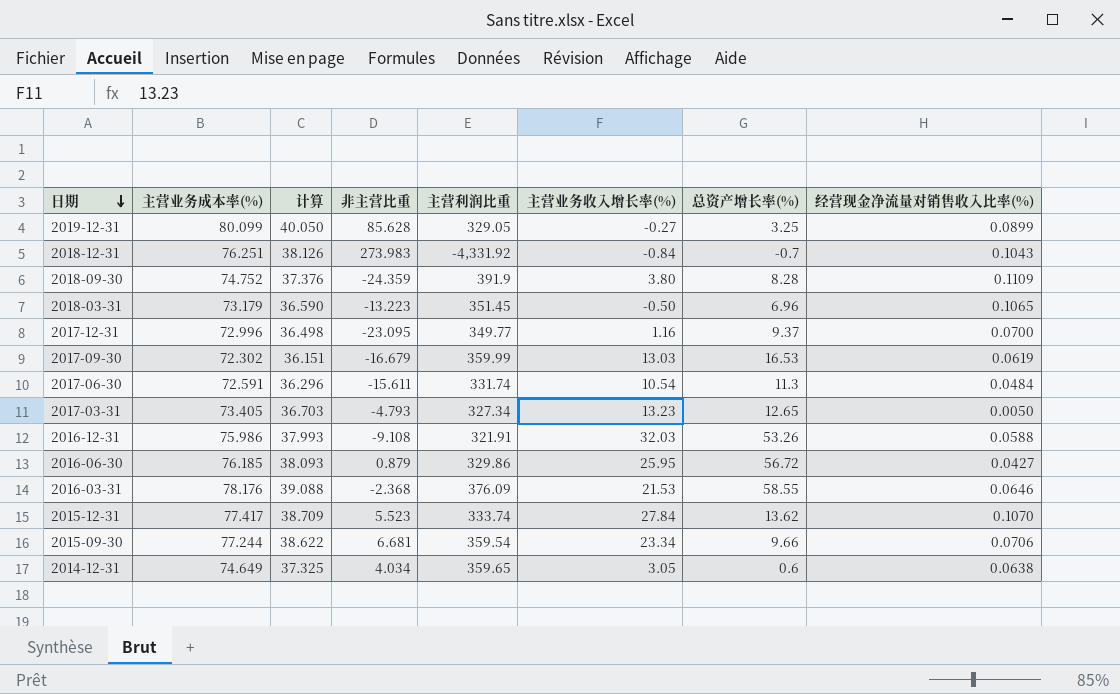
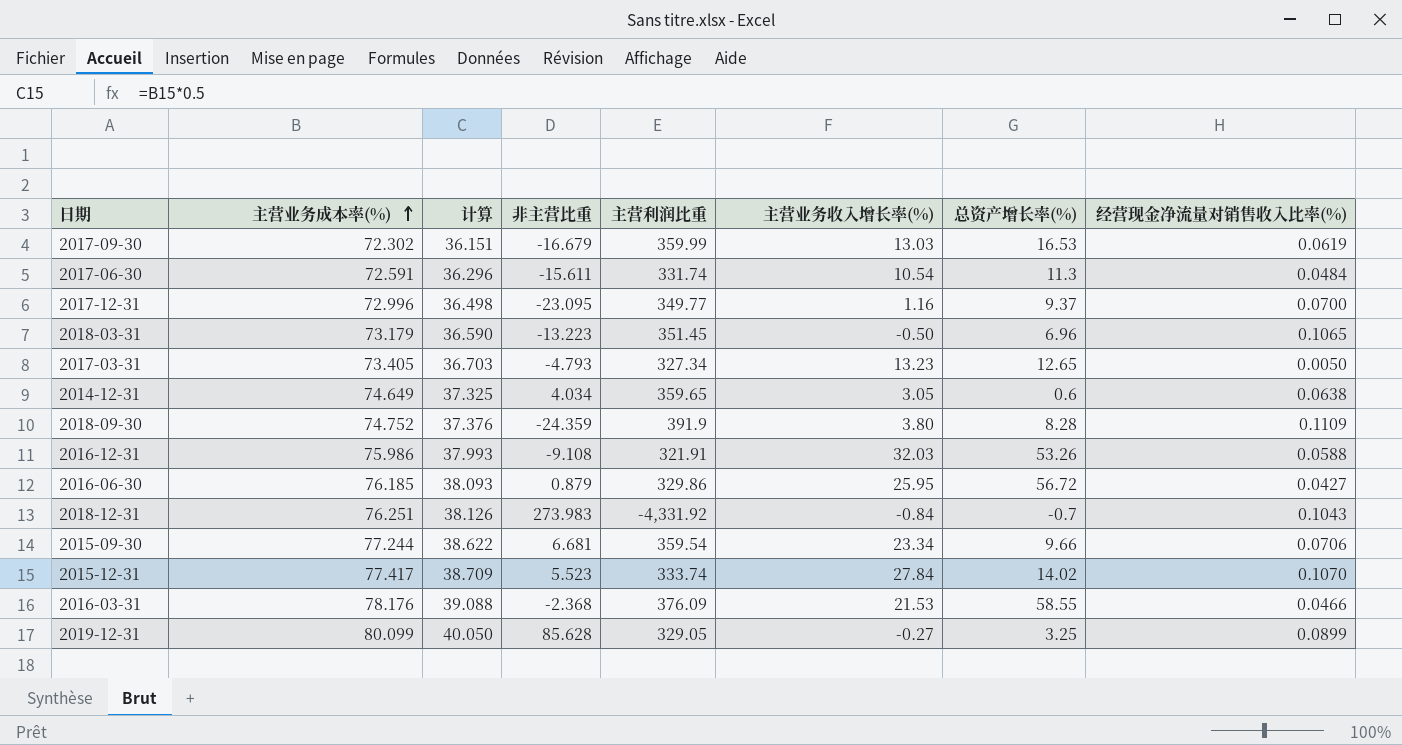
row order: 日期 descending -> 主营业务成本率(%) ascending
2015-12-31 | 总资产增长率(%): 13.62 -> 14.02
2016-03-31 | 经营现金净流量对销售收入比率(%): 0.0646 -> 0.0466

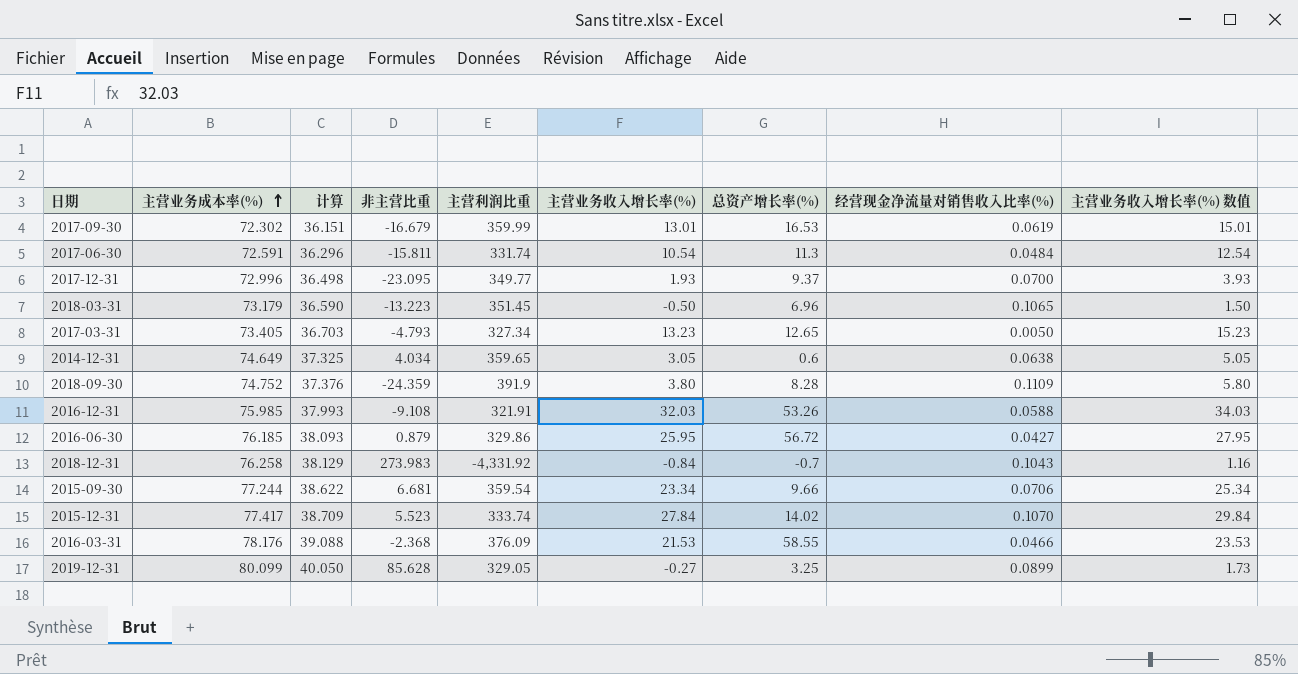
column 主营业务收入增长率(%) 数值 | formula: none -> [主营业务收入增长率(%)] + 2
2017-09-30 | 主营业务收入增长率(%): 13.03 -> 13.01
2017-06-30 | 非主营比重: -15.611 -> -15.811
2017-12-31 | 主营业务收入增长率(%): 1.16 -> 1.93
2016-12-31 | 主营业务成本率(%): 75.986 -> 75.985
2018-12-31 | 主营业务成本率(%): 76.251 -> 76.258
2018-12-31 | 计算: 38.126 -> 38.129

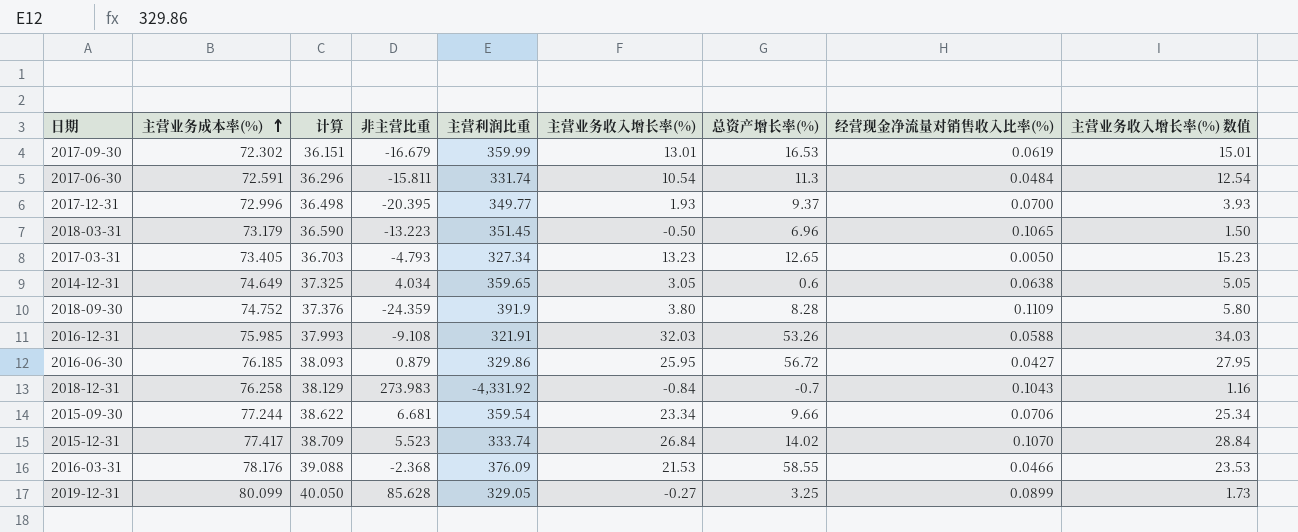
2017-12-31 | 非主营比重: -23.095 -> -20.395
2015-12-31 | 主营业务收入增长率(%): 27.84 -> 26.84
2015-12-31 | 主营业务收入增长率(%) 数值: 29.84 -> 28.84

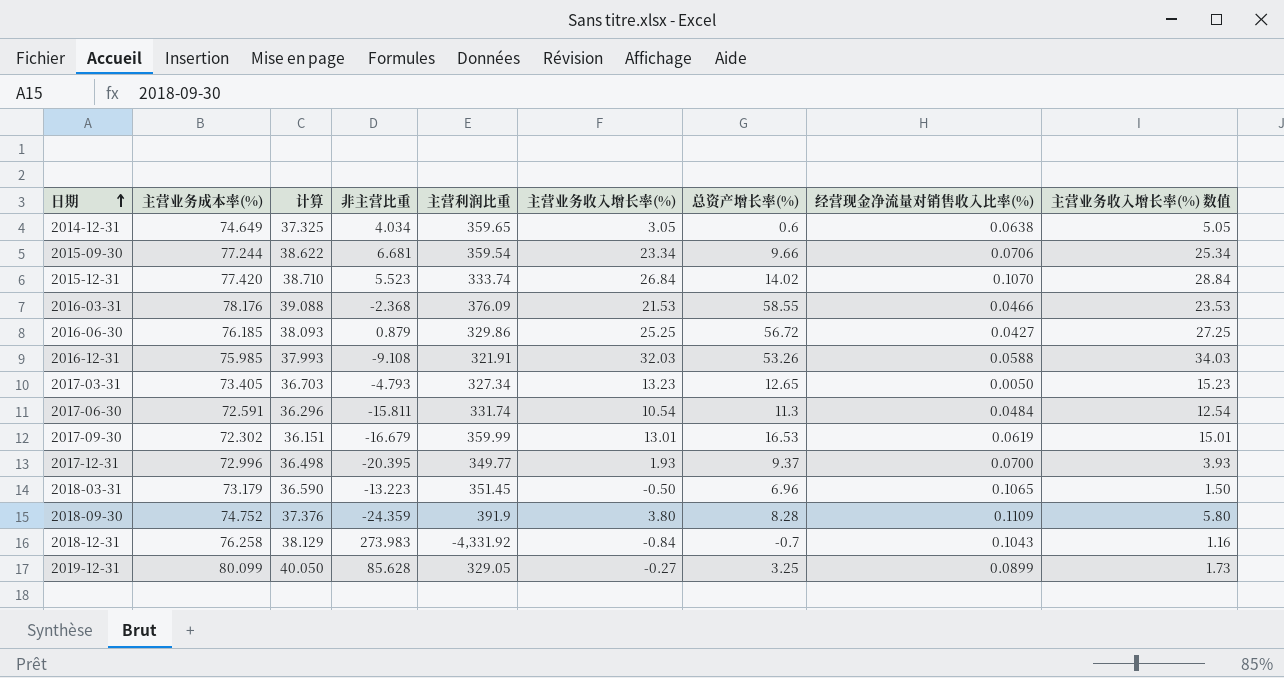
row order: 主营业务成本率(%) ascending -> 日期 ascending
2015-12-31 | 主营业务成本率(%): 77.417 -> 77.420
2015-12-31 | 计算: 38.709 -> 38.710
2016-06-30 | 主营业务收入增长率(%): 25.95 -> 25.25
2016-06-30 | 主营业务收入增长率(%) 数值: 27.95 -> 27.25

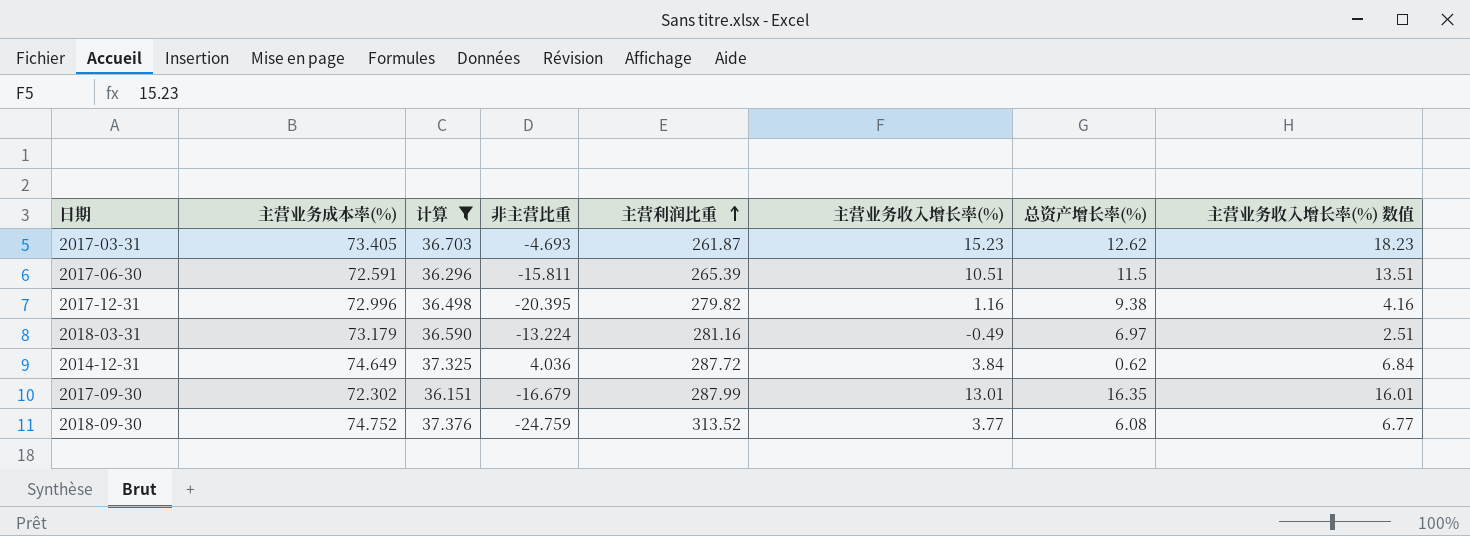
filter: none -> 计算 <= 37.376
row order: 日期 ascending -> 主营利润比重 ascending
column 经营现金净流量对销售收入比率(%) | position: 8 -> none
column 主营业务收入增长率(%) 数值 | formula: [主营业务收入增长率(%)] + 2 -> [主营业务收入增长率(%)] + 3
2017-03-31 | 非主营比重: -4.793 -> -4.693
2017-03-31 | 主营利润比重: 327.34 -> 261.87
2017-03-31 | 主营业务收入增长率(%): 13.23 -> 15.23
2017-03-31 | 总资产增长率(%): 12.65 -> 12.62
2017-06-30 | 主营利润比重: 331.74 -> 265.39
2017-06-30 | 主营业务收入增长率(%): 10.54 -> 10.51
2017-06-30 | 总资产增长率(%): 11.3 -> 11.5
2017-12-31 | 主营利润比重: 349.77 -> 279.82
2017-12-31 | 主营业务收入增长率(%): 1.93 -> 1.16
2017-12-31 | 总资产增长率(%): 9.37 -> 9.38
2018-03-31 | 非主营比重: -13.223 -> -13.224
2018-03-31 | 主营利润比重: 351.45 -> 281.16
2018-03-31 | 主营业务收入增长率(%): -0.50 -> -0.49
2018-03-31 | 总资产增长率(%): 6.96 -> 6.97
2014-12-31 | 非主营比重: 4.034 -> 4.036
2014-12-31 | 主营利润比重: 359.65 -> 287.72
2014-12-31 | 主营业务收入增长率(%): 3.05 -> 3.84
2014-12-31 | 总资产增长率(%): 0.6 -> 0.62
2017-09-30 | 主营利润比重: 359.99 -> 287.99
2017-09-30 | 总资产增长率(%): 16.53 -> 16.35
2018-09-30 | 非主营比重: -24.359 -> -24.759
2018-09-30 | 主营利润比重: 391.9 -> 313.52
2018-09-30 | 主营业务收入增长率(%): 3.80 -> 3.77
2018-09-30 | 总资产增长率(%): 8.28 -> 6.08

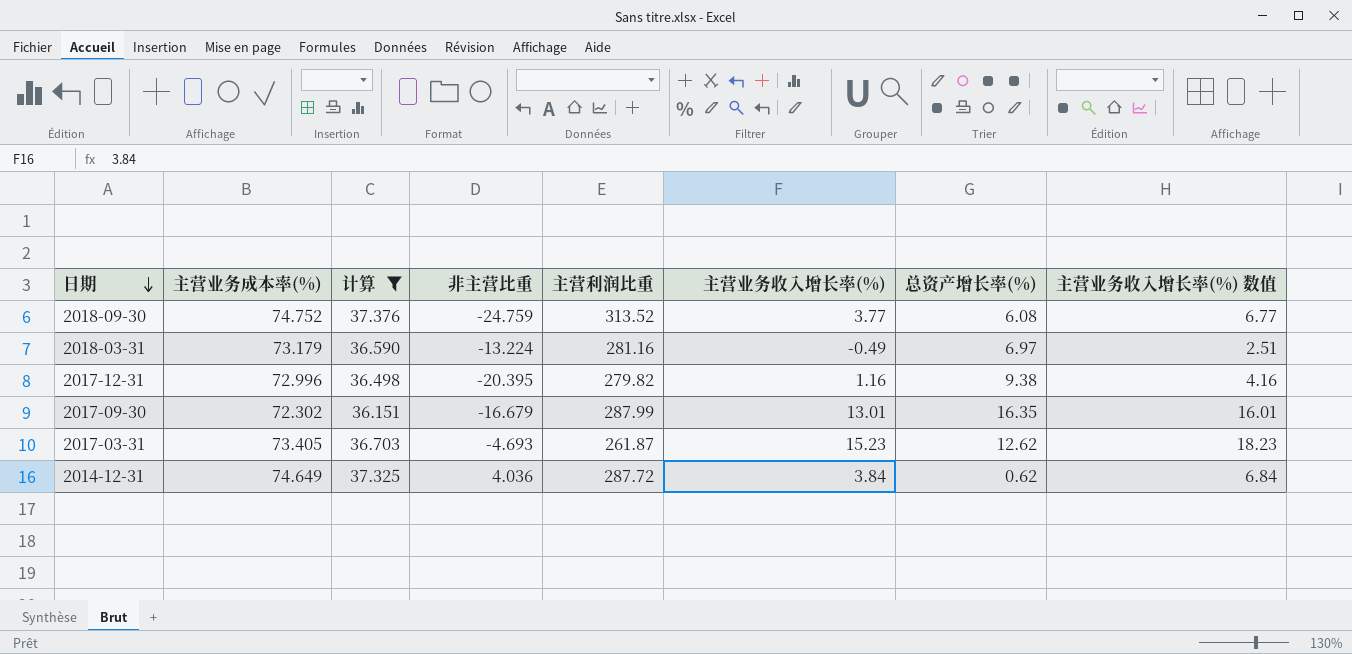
row order: 主营利润比重 ascending -> 日期 descending
row 2017-06-30: 72.591 | 36.296 | -15.811 | 265.39 | 10.51 | 11.5 | 13.51 -> none

